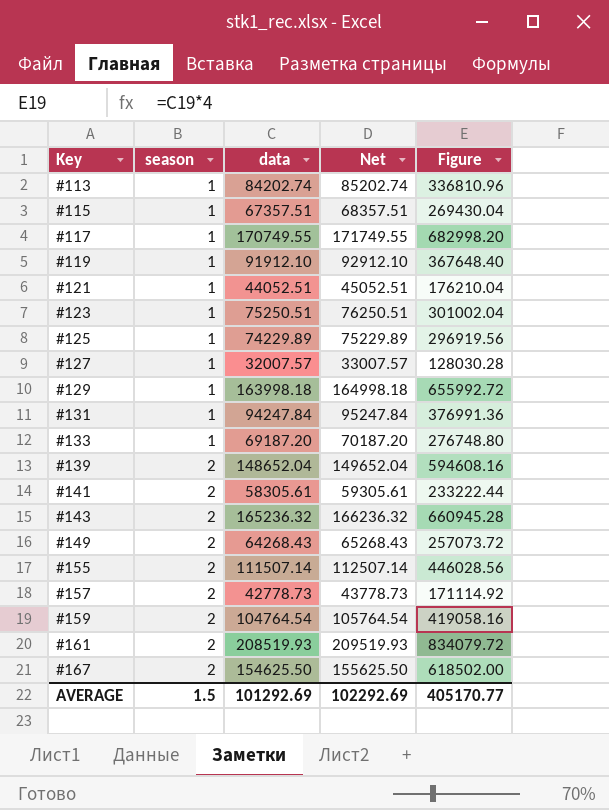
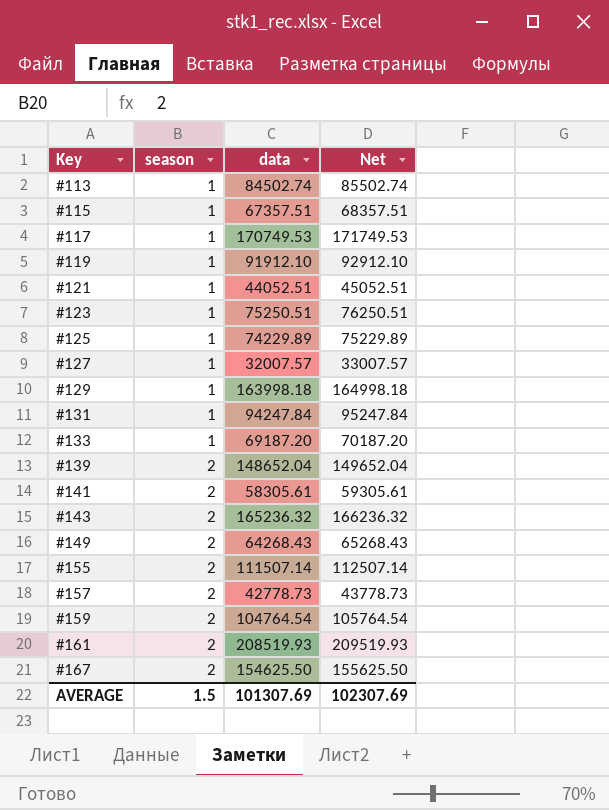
column Figure | formula: [data] * 4 -> none
#113 | data: 84202.74 -> 84502.74
#113 | Net: 85202.74 -> 85502.74
#117 | data: 170749.55 -> 170749.53
#117 | Net: 171749.55 -> 171749.53
AVERAGE | data: 101292.69 -> 101307.69
AVERAGE | Net: 102292.69 -> 102307.69

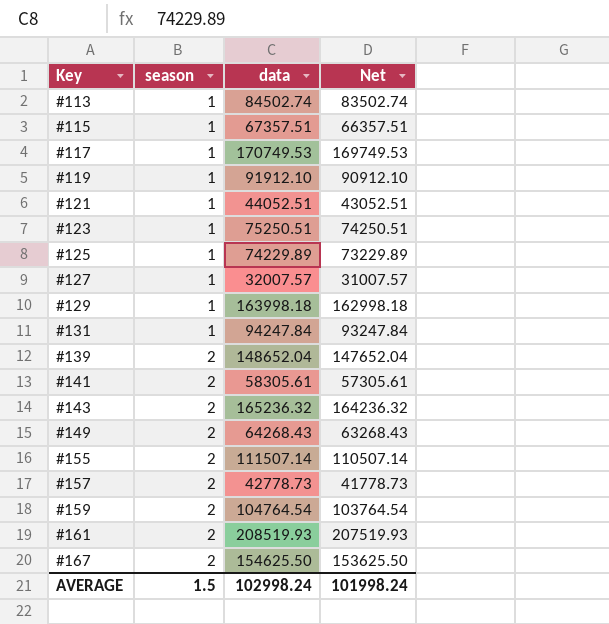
column Net | formula: [data] + 1000 -> [data] - 1000
row #133: 1 | 69187.20 | 70187.20 -> none
AVERAGE | data: 101307.69 -> 102998.24
AVERAGE | Net: 102307.69 -> 101998.24

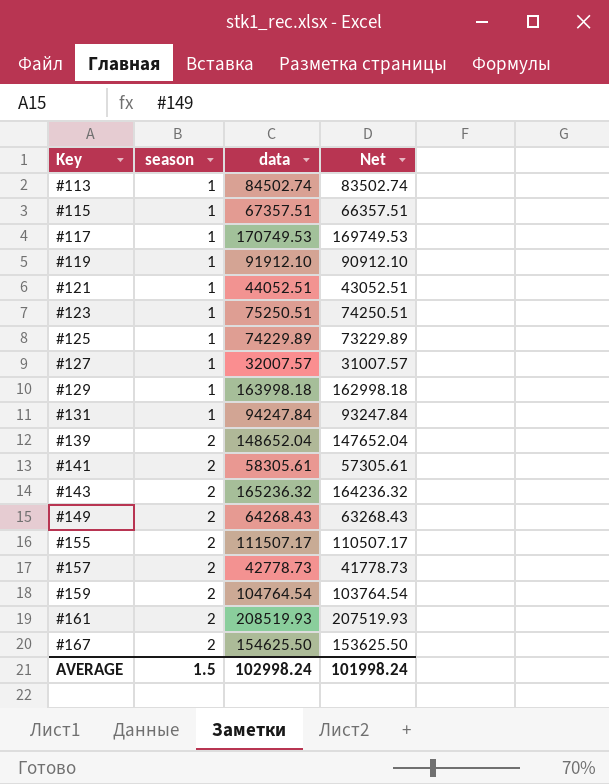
#155 | data: 111507.14 -> 111507.17
#155 | Net: 110507.14 -> 110507.17

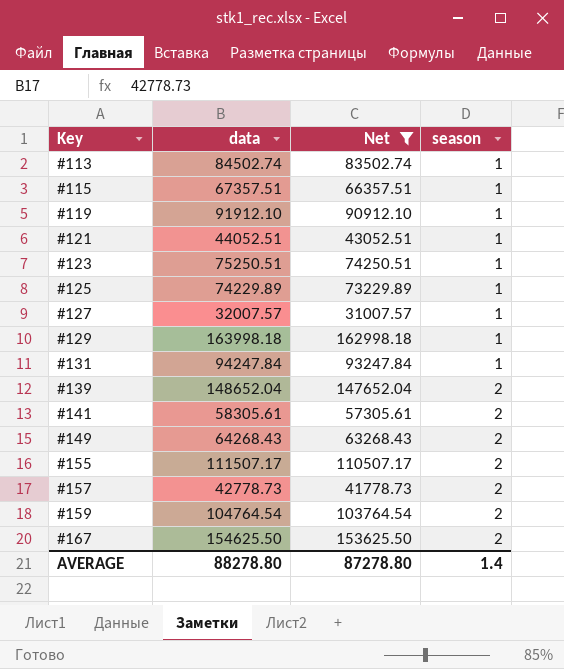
filter: none -> Net <= 162998.18
column season | position: 2 -> 4
AVERAGE | data: 102998.24 -> 88278.80
AVERAGE | Net: 101998.24 -> 87278.80
AVERAGE | season: 1.5 -> 1.4

